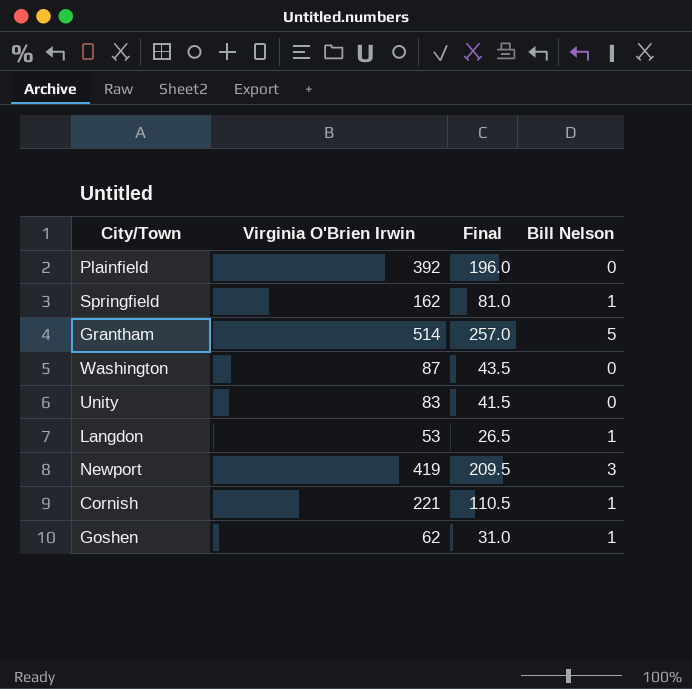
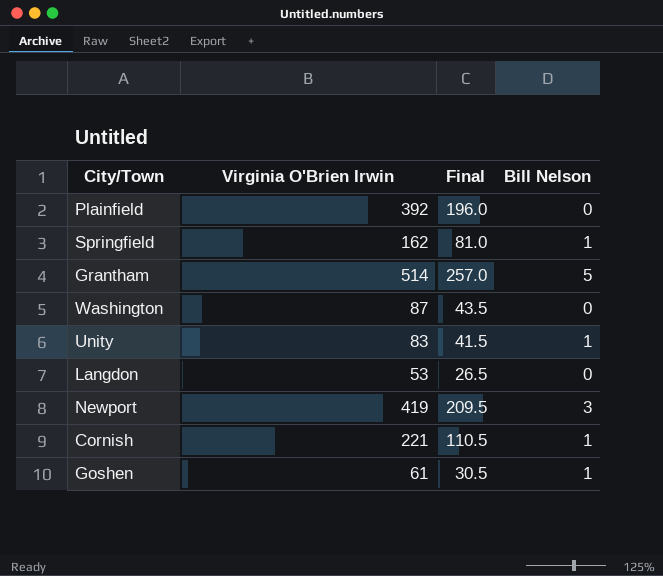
Unity | Bill Nelson: 0 -> 1
Langdon | Bill Nelson: 1 -> 0
Goshen | Virginia O'Brien Irwin: 62 -> 61
Goshen | Final: 31.0 -> 30.5

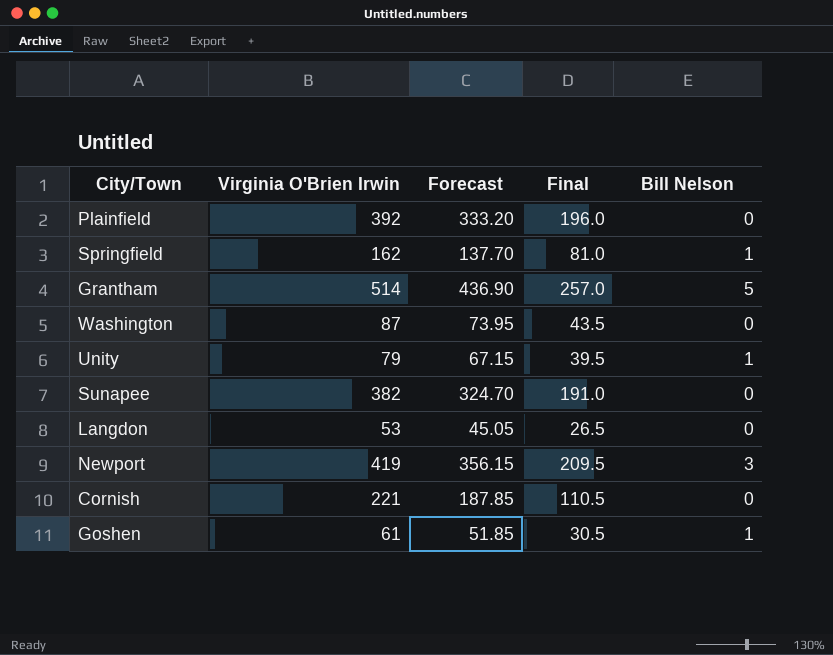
column Forecast | formula: none -> [Virginia O'Brien Irwin] * 0.85
Unity | Virginia O'Brien Irwin: 83 -> 79
Unity | Final: 41.5 -> 39.5
row Sunapee: none -> 382 | 324.70 | 191.0 | 0
Cornish | Bill Nelson: 1 -> 0

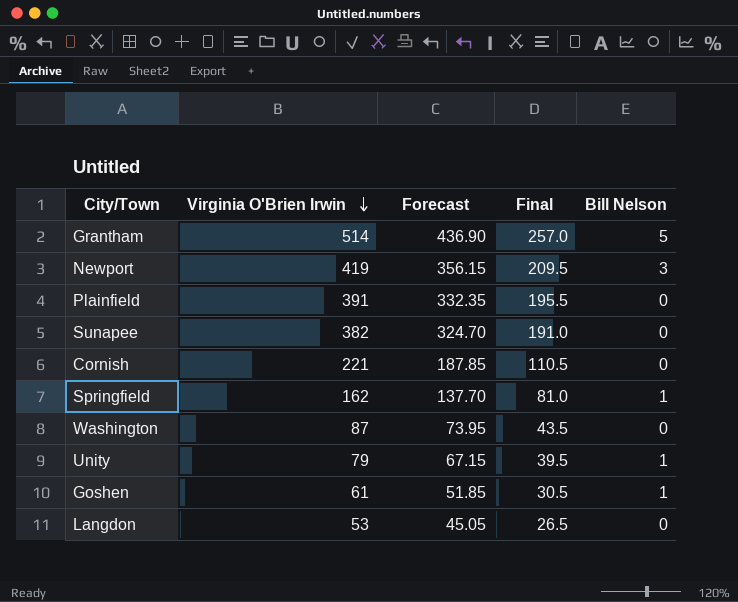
row order: none -> Virginia O'Brien Irwin descending
Plainfield | Virginia O'Brien Irwin: 392 -> 391
Plainfield | Forecast: 333.20 -> 332.35
Plainfield | Final: 196.0 -> 195.5

